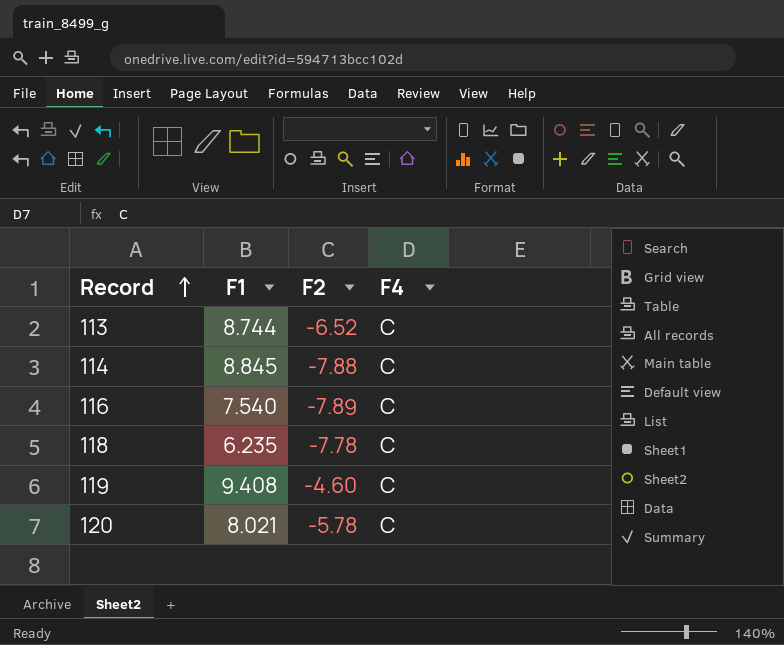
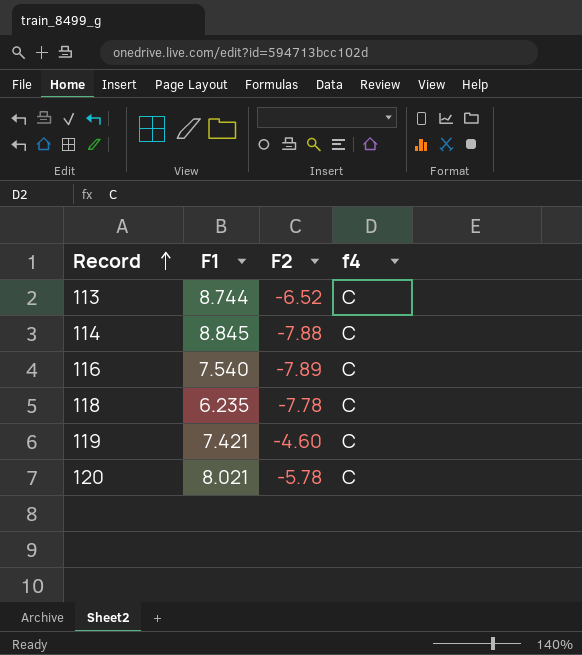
column name: F4 -> f4
119 | F1: 9.408 -> 7.421

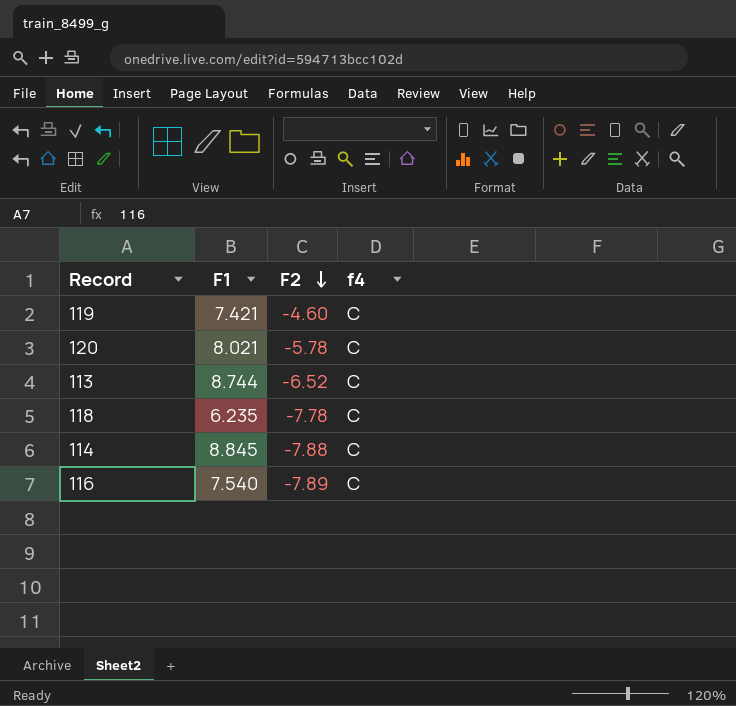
row order: Record ascending -> F2 descending

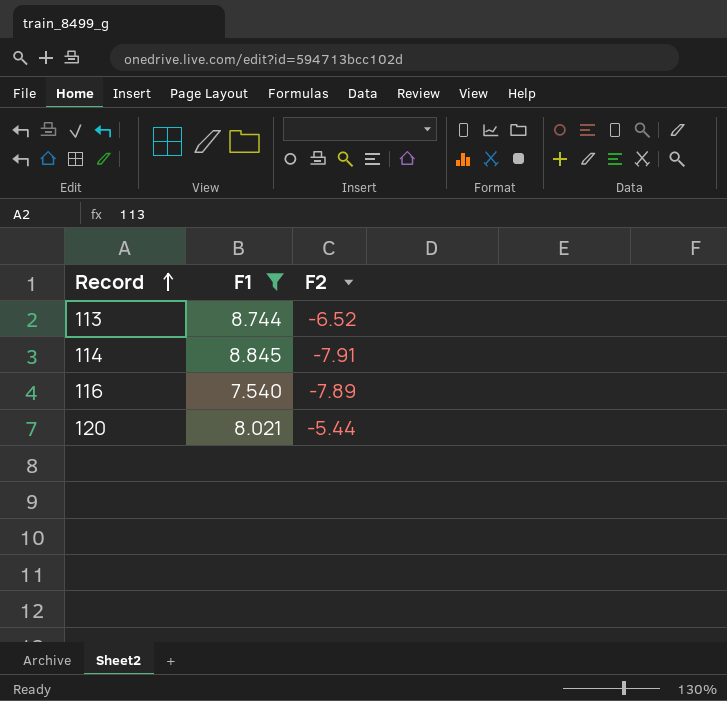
filter: none -> F1 >= 7.540
row order: F2 descending -> Record ascending
column f4 | position: 4 -> none
114 | F2: -7.88 -> -7.91
120 | F2: -5.78 -> -5.44

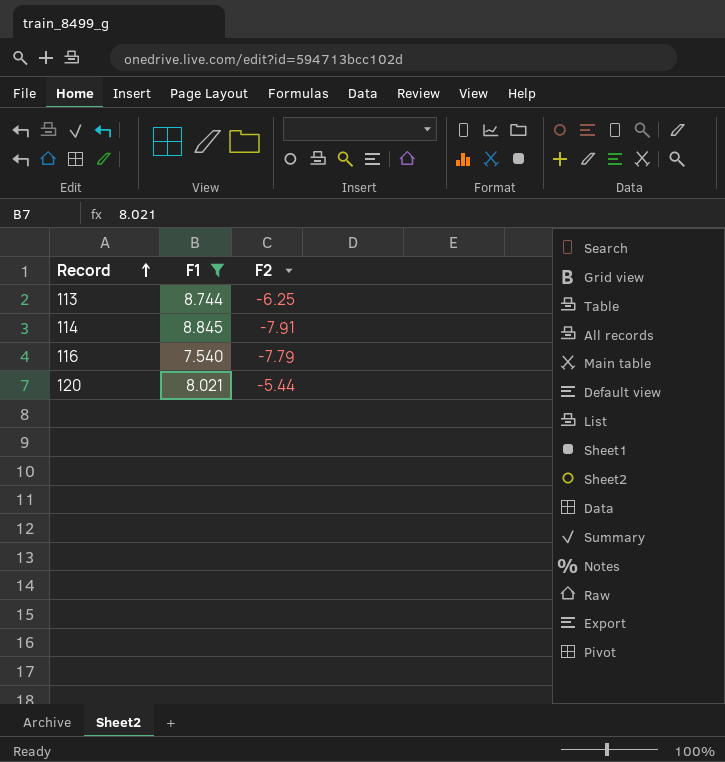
113 | F2: -6.52 -> -6.25
116 | F2: -7.89 -> -7.79

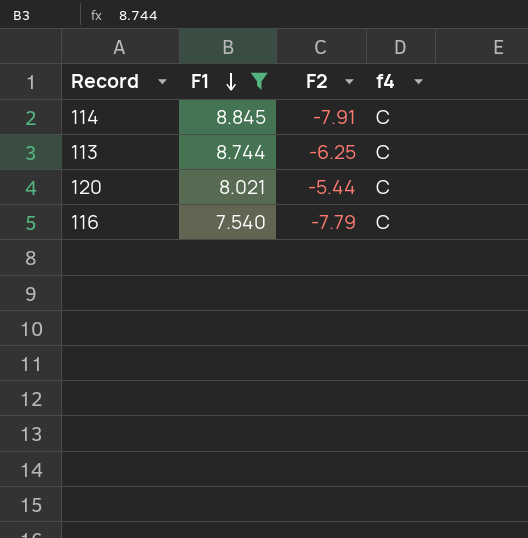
row order: Record ascending -> F1 descending
column f4 | position: none -> 4

